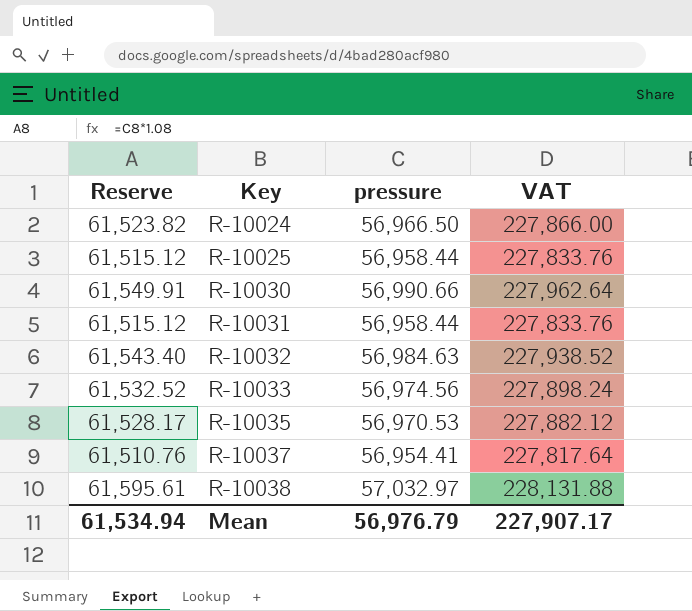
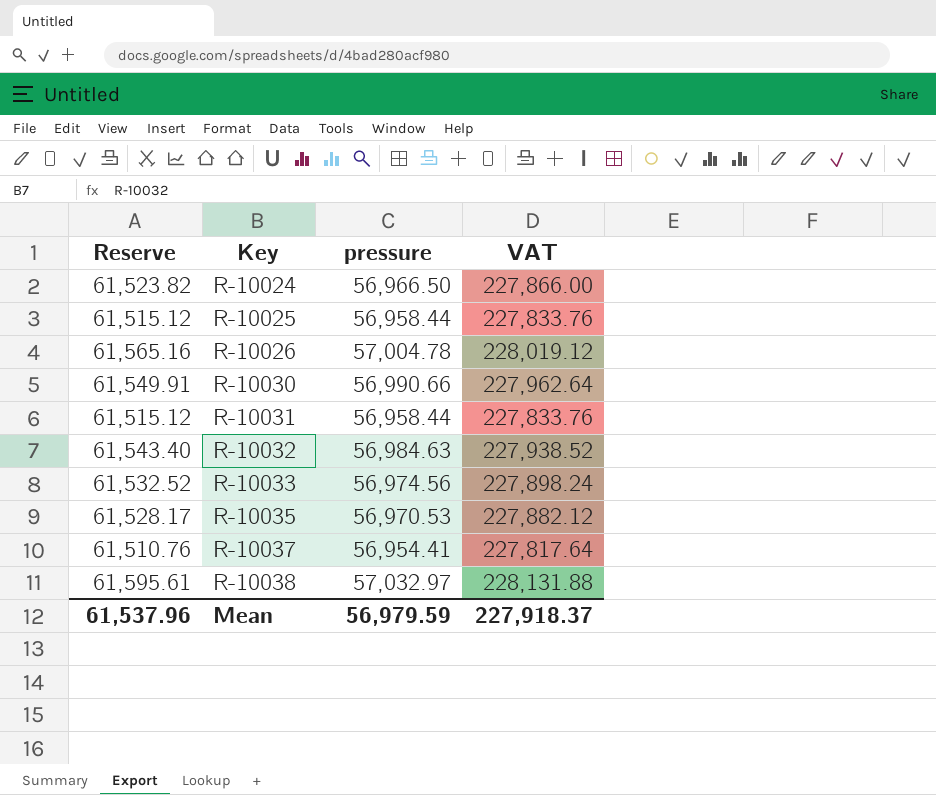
row R-10026: none -> 61,565.16 | 57,004.78 | 228,019.12
Mean | Reserve: 61,534.94 -> 61,537.96
Mean | pressure: 56,976.79 -> 56,979.59
Mean | VAT: 227,907.17 -> 227,918.37

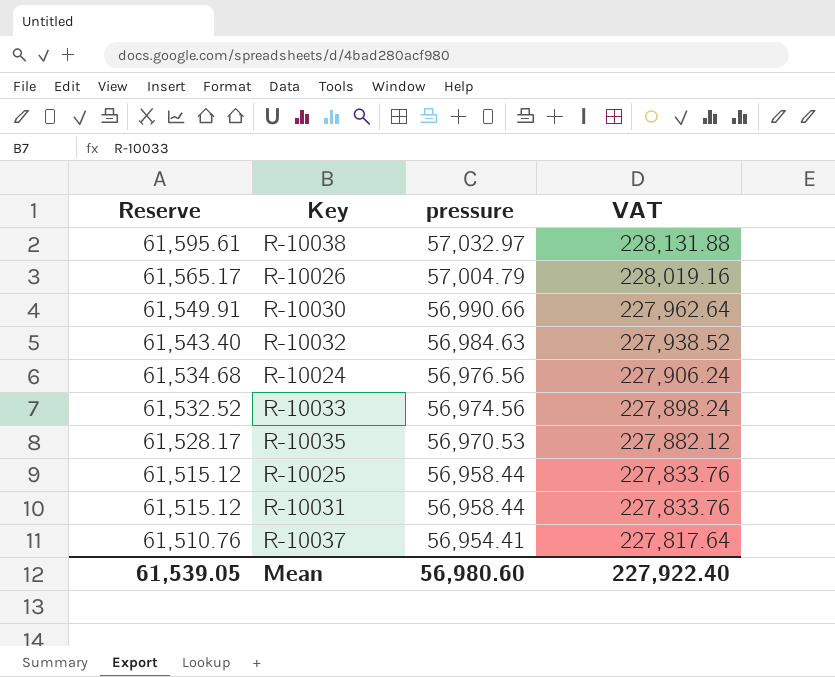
row order: Key ascending -> Reserve descending
R-10026 | Reserve: 61,565.16 -> 61,565.17
R-10026 | pressure: 57,004.78 -> 57,004.79
R-10026 | VAT: 228,019.12 -> 228,019.16
R-10024 | Reserve: 61,523.82 -> 61,534.68
R-10024 | pressure: 56,966.50 -> 56,976.56
R-10024 | VAT: 227,866.00 -> 227,906.24
Mean | Reserve: 61,537.96 -> 61,539.05
Mean | pressure: 56,979.59 -> 56,980.60
Mean | VAT: 227,918.37 -> 227,922.40

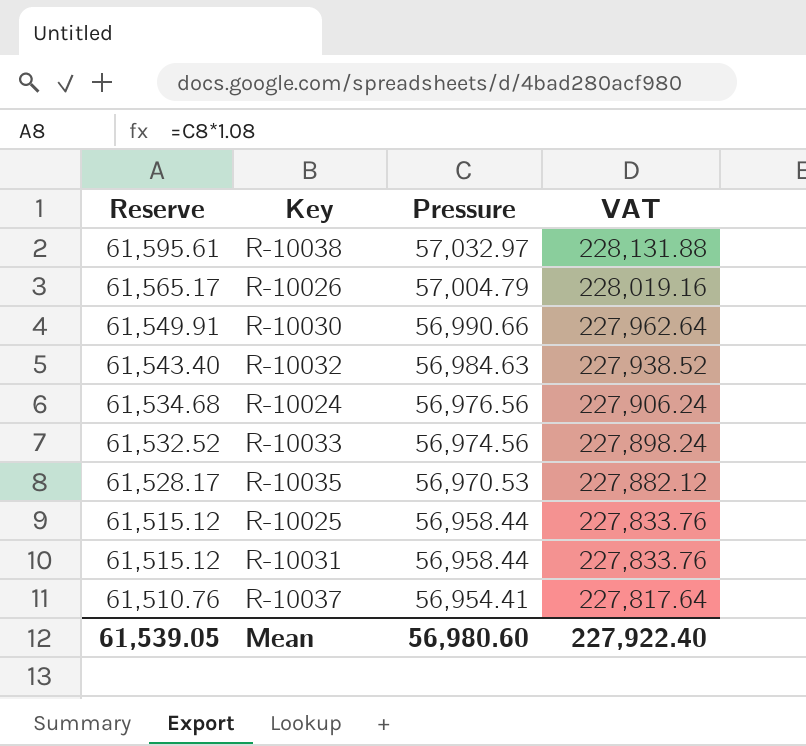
column name: pressure -> Pressure

